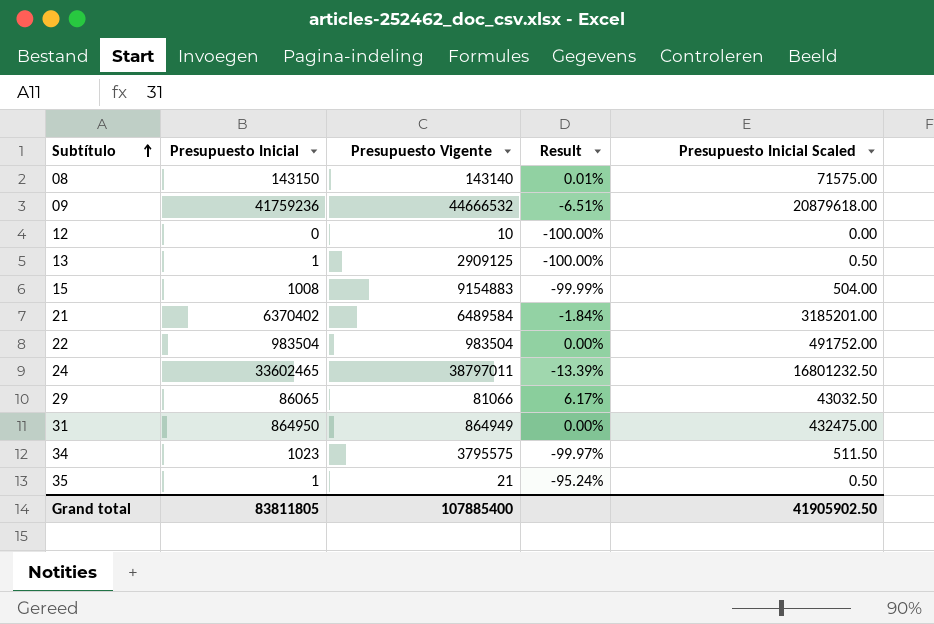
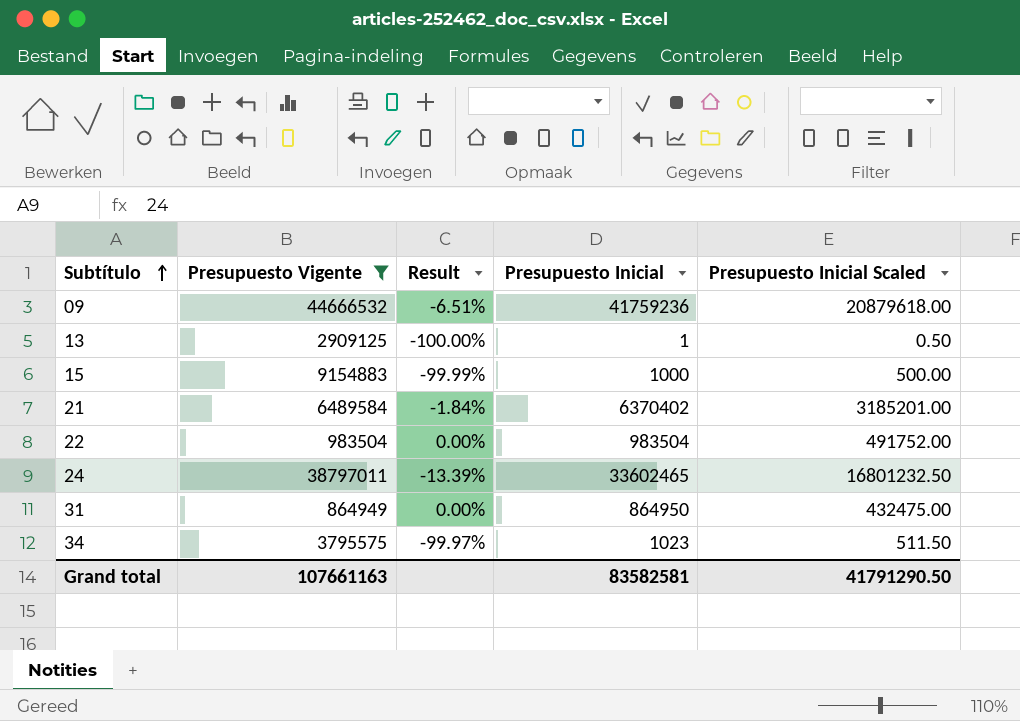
filter: none -> Presupuesto Vigente >= 864949
column Presupuesto Inicial | position: 2 -> 4
15 | Presupuesto Inicial: 1008 -> 1000
15 | Presupuesto Inicial Scaled: 504.00 -> 500.00
Grand total | Presupuesto Vigente: 107885400 -> 107661163
Grand total | Presupuesto Inicial: 83811805 -> 83582581
Grand total | Presupuesto Inicial Scaled: 41905902.50 -> 41791290.50

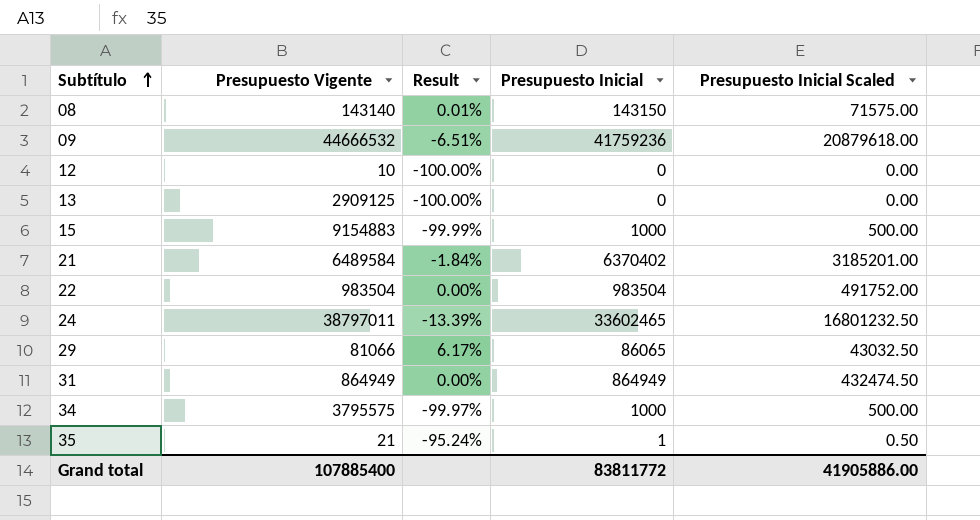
filter: Presupuesto Vigente >= 864949 -> none
13 | Presupuesto Inicial: 1 -> 0
13 | Presupuesto Inicial Scaled: 0.50 -> 0.00
31 | Presupuesto Inicial: 864950 -> 864949
31 | Presupuesto Inicial Scaled: 432475.00 -> 432474.50
34 | Presupuesto Inicial: 1023 -> 1000
34 | Presupuesto Inicial Scaled: 511.50 -> 500.00
Grand total | Presupuesto Vigente: 107661163 -> 107885400
Grand total | Presupuesto Inicial: 83582581 -> 83811772
Grand total | Presupuesto Inicial Scaled: 41791290.50 -> 41905886.00

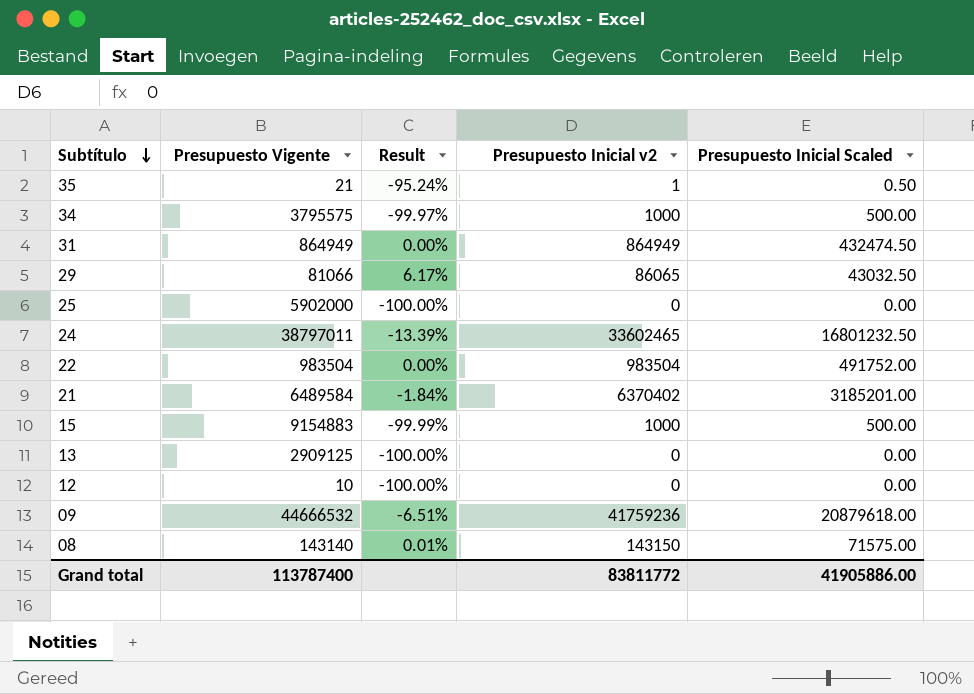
row order: Subtítulo ascending -> Subtítulo descending
column name: Presupuesto Inicial -> Presupuesto Inicial v2
row 25: none -> 5902000 | -100.00% | 0 | 0.00
Grand total | Presupuesto Vigente: 107885400 -> 113787400

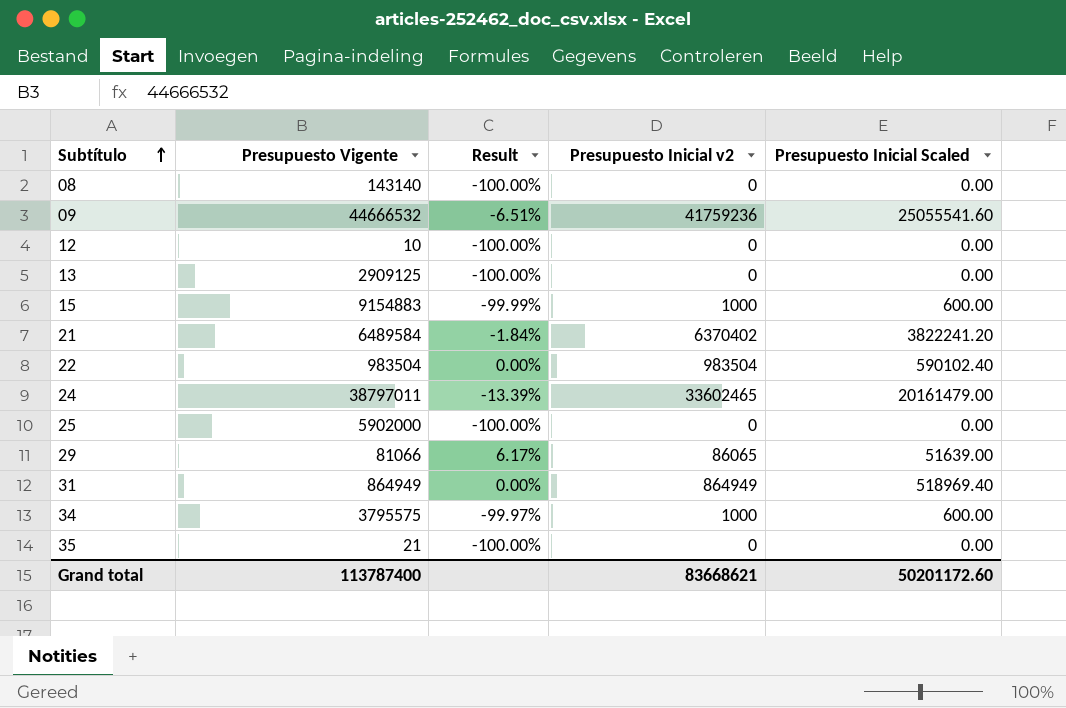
row order: Subtítulo descending -> Subtítulo ascending
column Presupuesto Inicial Scaled | formula: [Presupuesto Inicial v2] * 0.5 -> [Presupuesto Inicial v2] * 0.6
08 | Result: 0.01% -> -100.00%
08 | Presupuesto Inicial v2: 143150 -> 0
35 | Result: -95.24% -> -100.00%
35 | Presupuesto Inicial v2: 1 -> 0
Grand total | Presupuesto Inicial v2: 83811772 -> 83668621
Grand total | Presupuesto Inicial Scaled: 41905886.00 -> 50201172.60

